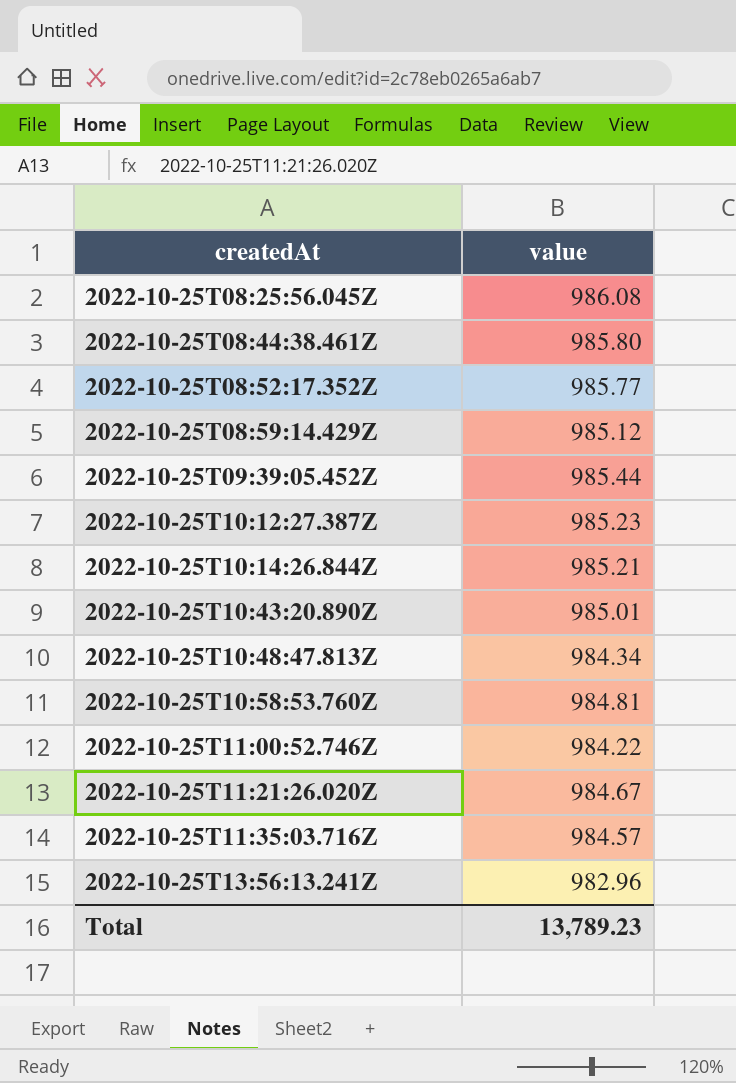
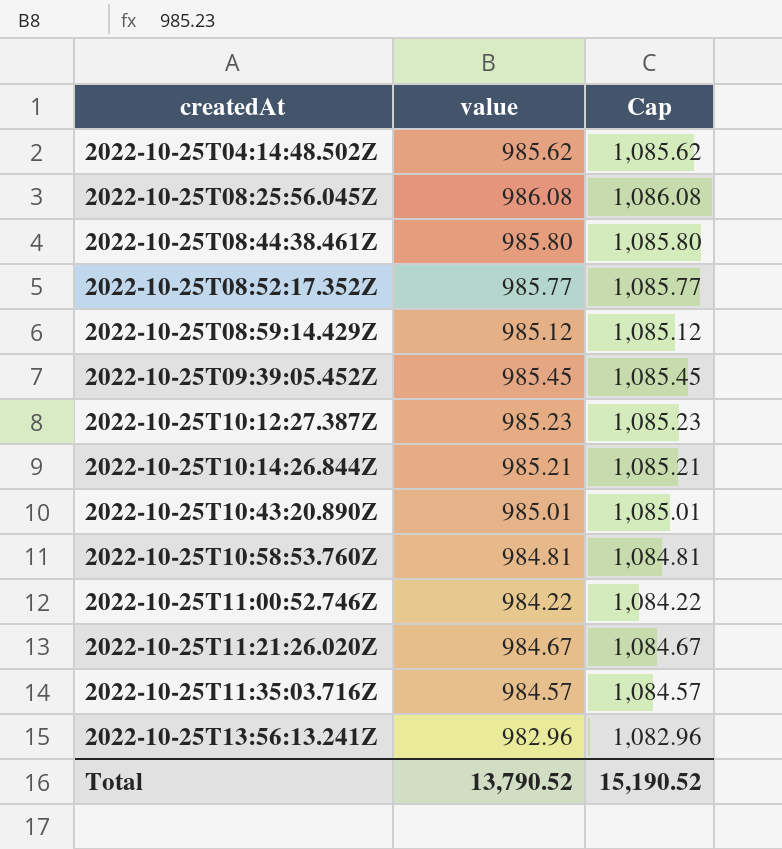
column Cap | formula: none -> [value] + 100
row 2022-10-25T10:48:47.813Z: 984.34 -> none
row 2022-10-25T04:14:48.502Z: none -> 985.62 | 1,085.62
2022-10-25T09:39:05.452Z | value: 985.44 -> 985.45
Total | value: 13,789.23 -> 13,790.52

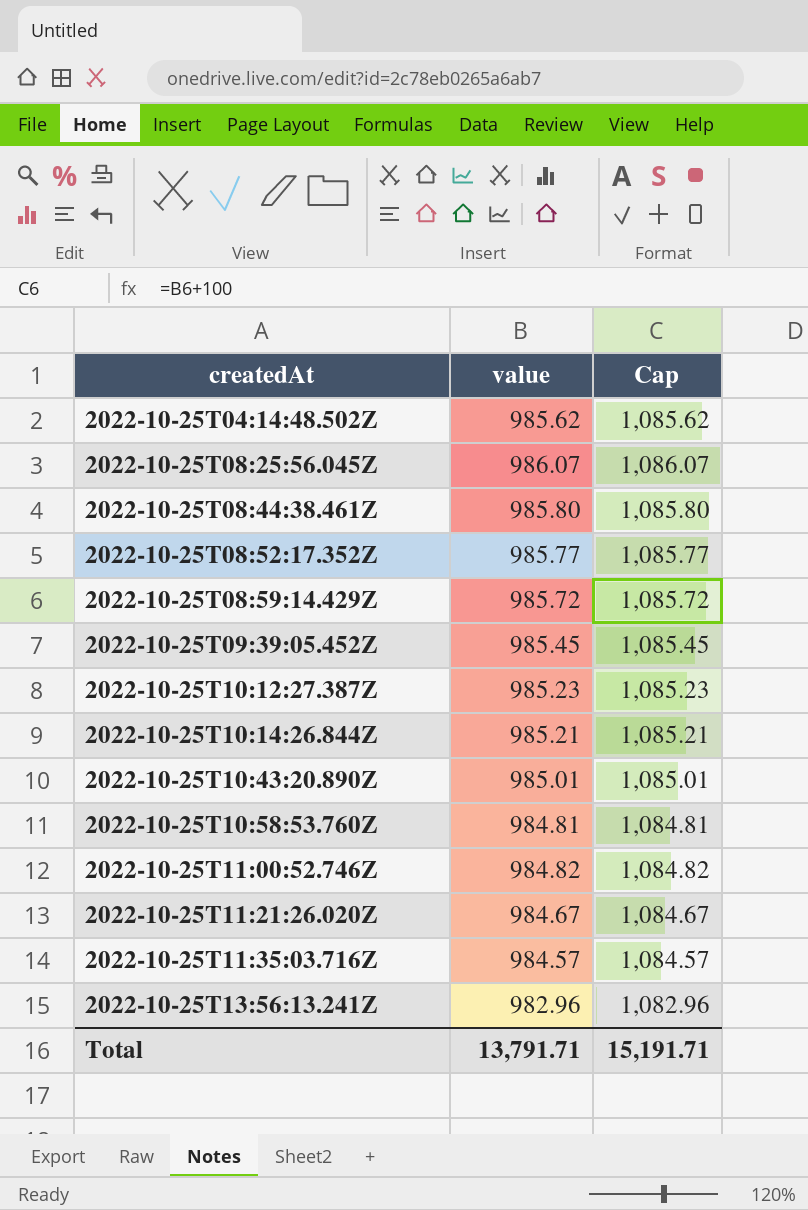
2022-10-25T08:25:56.045Z | value: 986.08 -> 986.07
2022-10-25T08:25:56.045Z | Cap: 1,086.08 -> 1,086.07
2022-10-25T08:59:14.429Z | value: 985.12 -> 985.72
2022-10-25T08:59:14.429Z | Cap: 1,085.12 -> 1,085.72
2022-10-25T11:00:52.746Z | value: 984.22 -> 984.82
2022-10-25T11:00:52.746Z | Cap: 1,084.22 -> 1,084.82
Total | value: 13,790.52 -> 13,791.71
Total | Cap: 15,190.52 -> 15,191.71

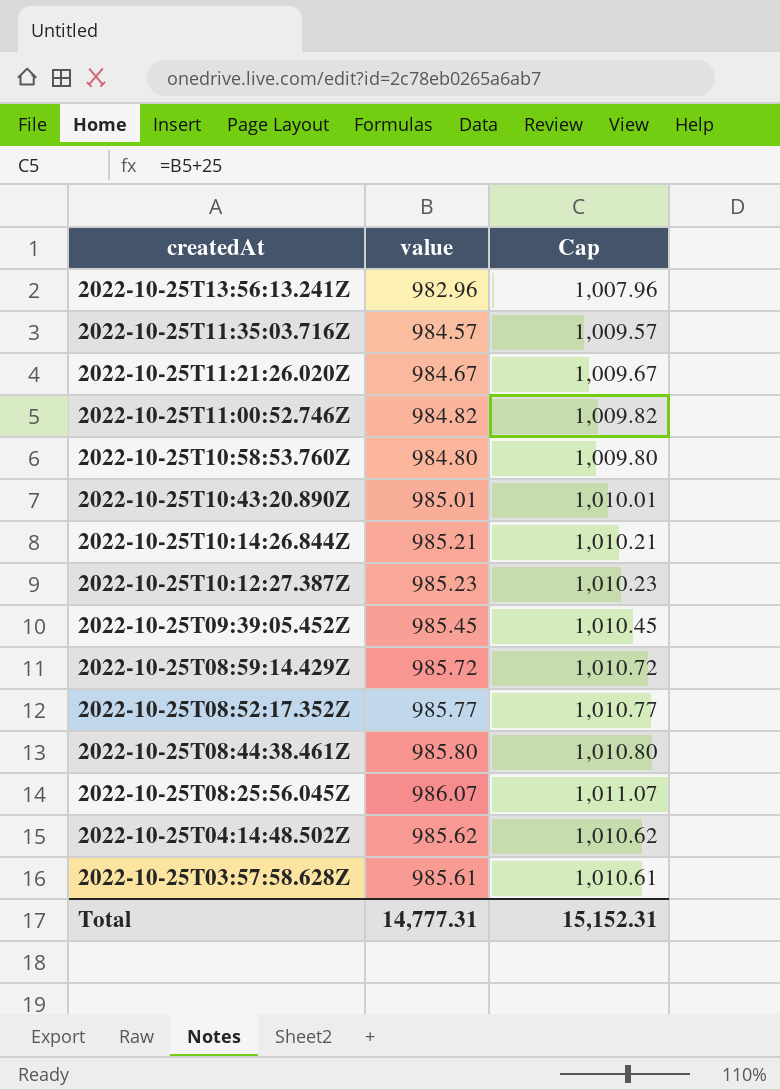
row order: createdAt ascending -> createdAt descending
column Cap | formula: [value] + 100 -> [value] + 25
2022-10-25T10:58:53.760Z | value: 984.81 -> 984.80
row 2022-10-25T03:57:58.628Z: none -> 985.61 | 1,010.61
Total | value: 13,791.71 -> 14,777.31
Total | Cap: 15,191.71 -> 15,152.31

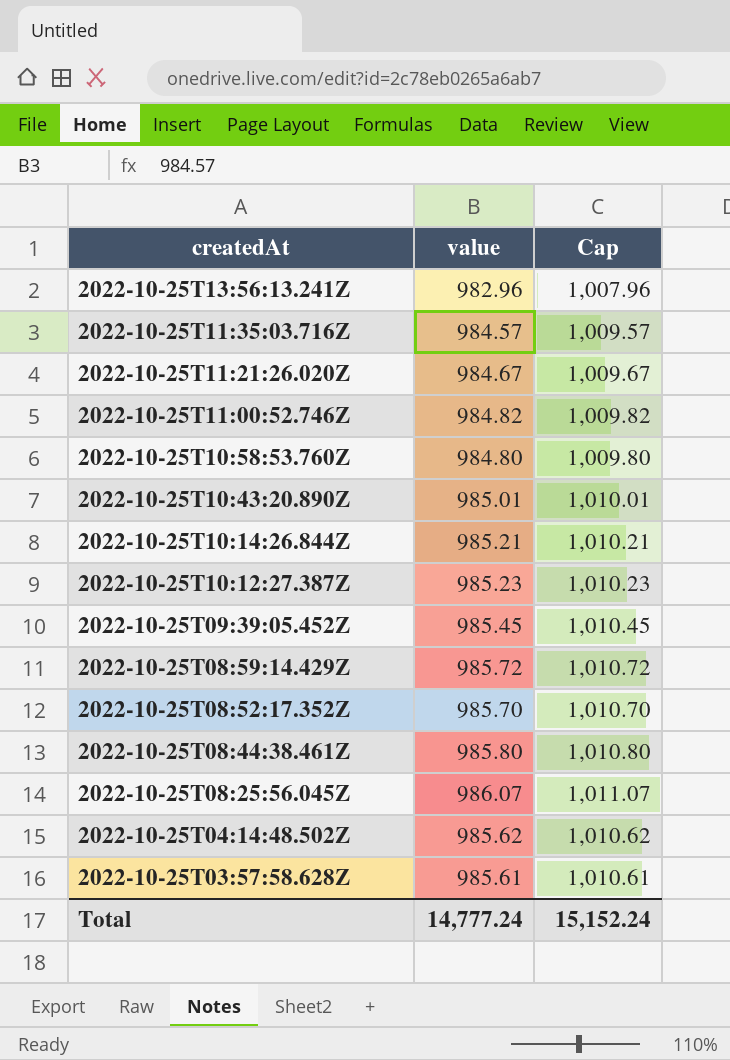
2022-10-25T08:52:17.352Z | value: 985.77 -> 985.70
2022-10-25T08:52:17.352Z | Cap: 1,010.77 -> 1,010.70
Total | value: 14,777.31 -> 14,777.24
Total | Cap: 15,152.31 -> 15,152.24

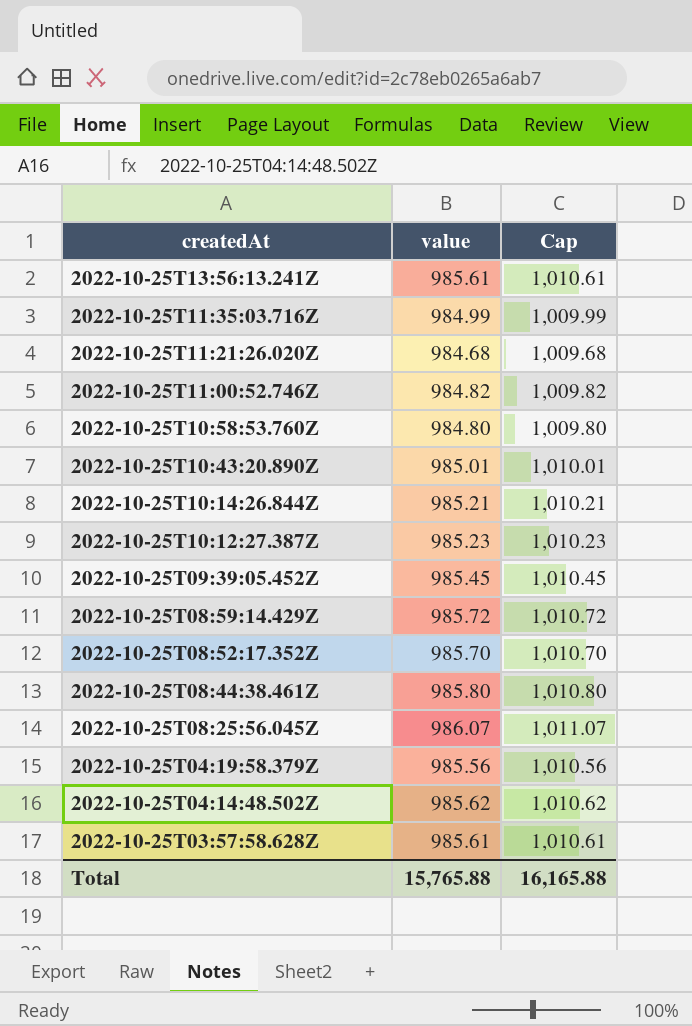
2022-10-25T13:56:13.241Z | value: 982.96 -> 985.61
2022-10-25T13:56:13.241Z | Cap: 1,007.96 -> 1,010.61
2022-10-25T11:35:03.716Z | value: 984.57 -> 984.99
2022-10-25T11:35:03.716Z | Cap: 1,009.57 -> 1,009.99
2022-10-25T11:21:26.020Z | value: 984.67 -> 984.68
2022-10-25T11:21:26.020Z | Cap: 1,009.67 -> 1,009.68
row 2022-10-25T04:19:58.379Z: none -> 985.56 | 1,010.56
Total | value: 14,777.24 -> 15,765.88
Total | Cap: 15,152.24 -> 16,165.88

